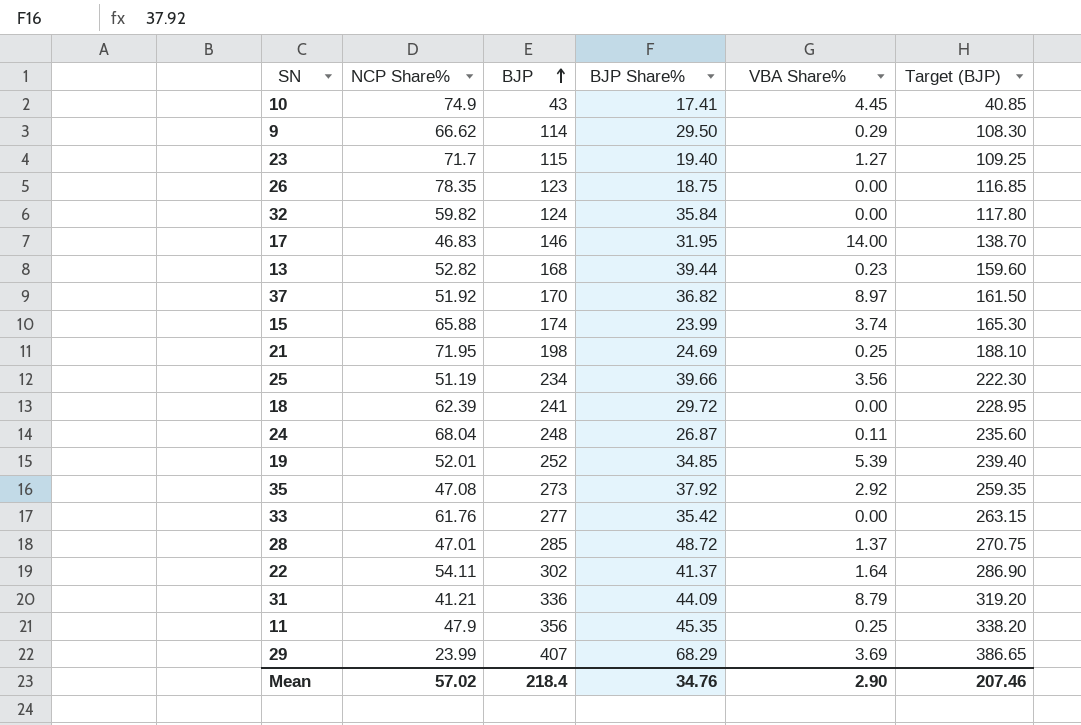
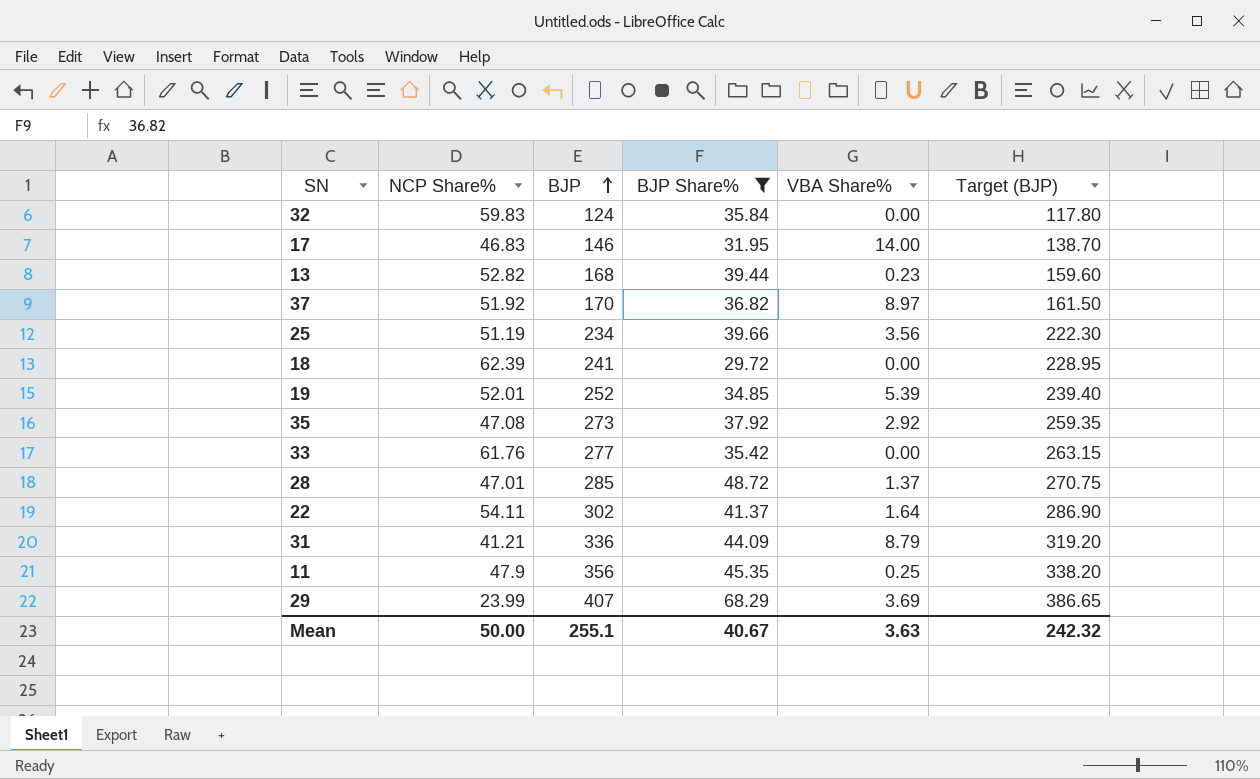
filter: none -> BJP Share% >= 29.72
32 | NCP Share%: 59.82 -> 59.83
Mean | NCP Share%: 57.02 -> 50.00
Mean | BJP: 218.4 -> 255.1
Mean | BJP Share%: 34.76 -> 40.67
Mean | VBA Share%: 2.90 -> 3.63
Mean | Target (BJP): 207.46 -> 242.32

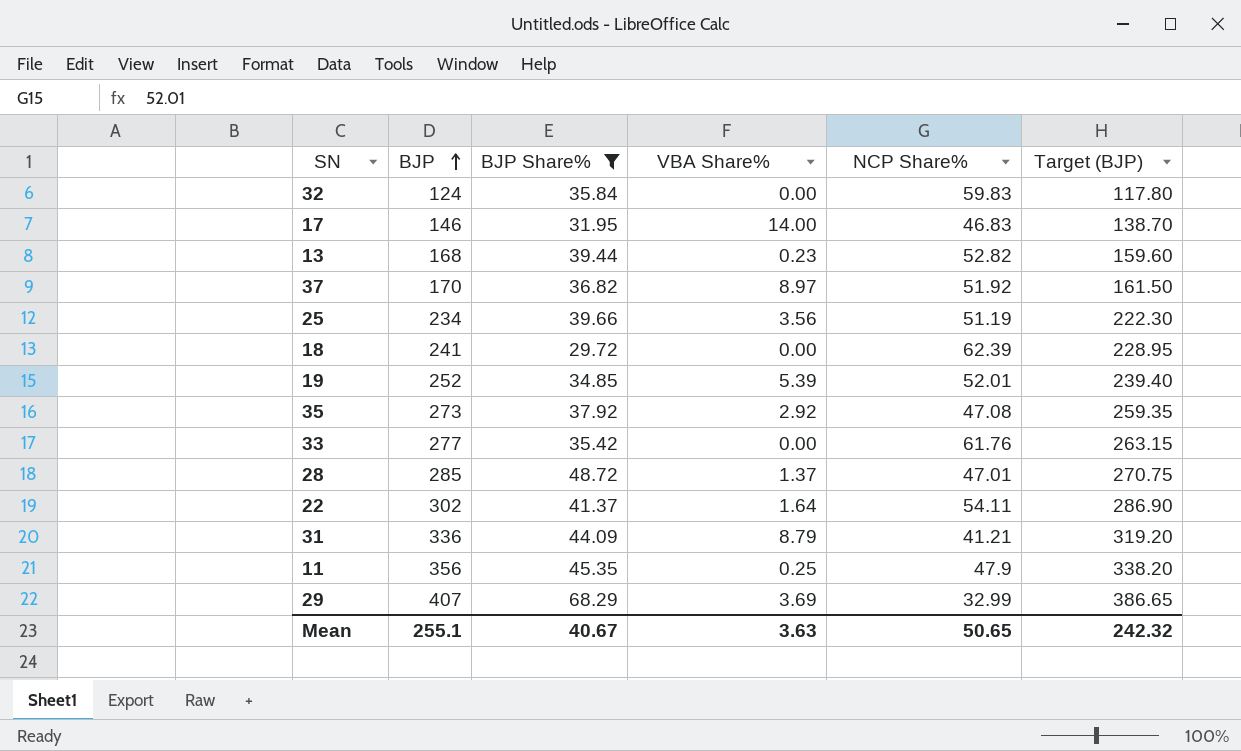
column NCP Share% | position: 2 -> 5
29 | NCP Share%: 23.99 -> 32.99
Mean | NCP Share%: 50.00 -> 50.65

